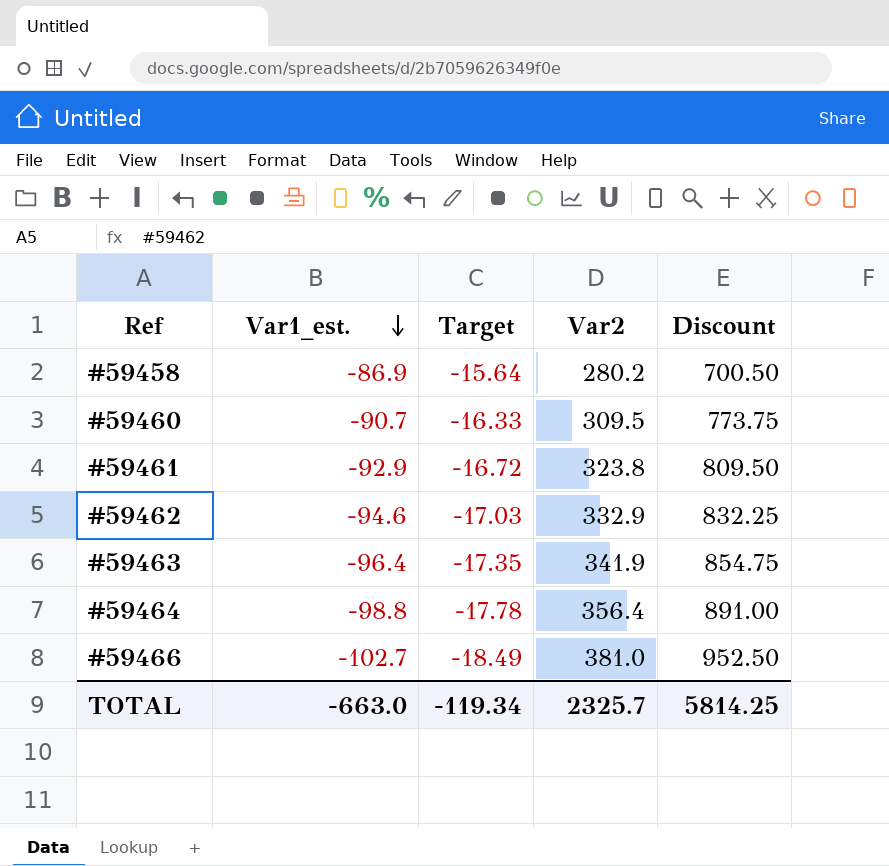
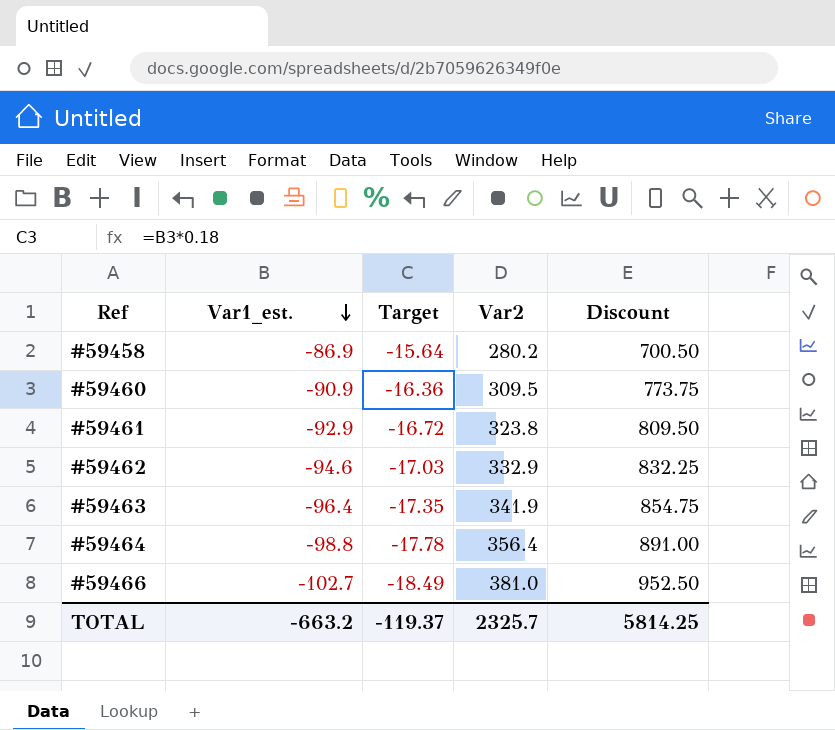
#59460 | Var1_est.: -90.7 -> -90.9
#59460 | Target: -16.33 -> -16.36
TOTAL | Var1_est.: -663.0 -> -663.2
TOTAL | Target: -119.34 -> -119.37

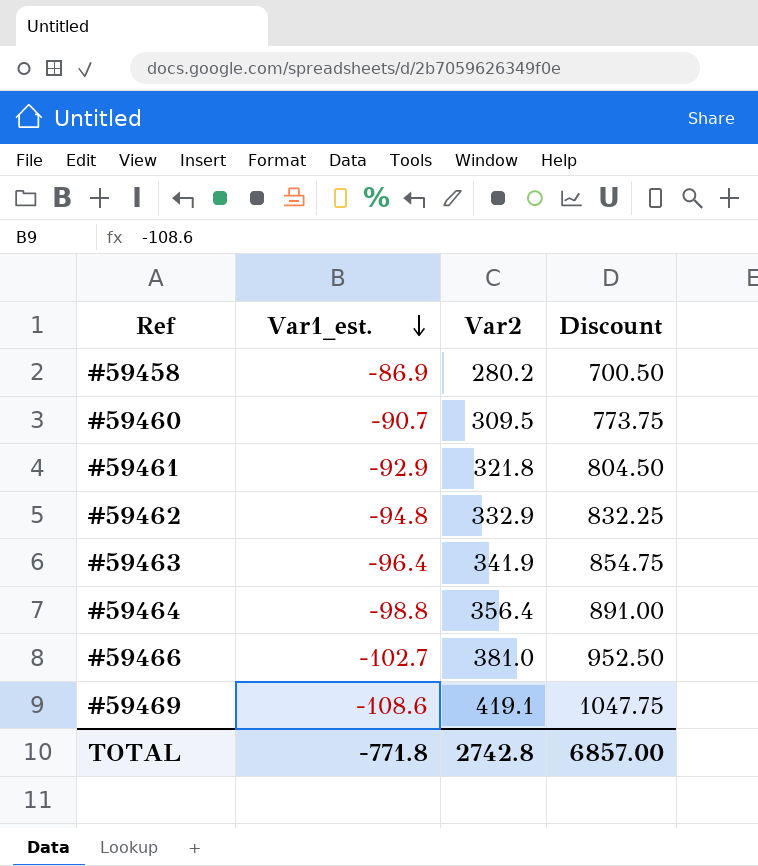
column Target | formula: [Var1_est.] * 0.18 -> none
#59460 | Var1_est.: -90.9 -> -90.7
#59461 | Var2: 323.8 -> 321.8
#59461 | Discount: 809.50 -> 804.50
#59462 | Var1_est.: -94.6 -> -94.8
row #59469: none -> -108.6 | 419.1 | 1047.75
TOTAL | Var1_est.: -663.2 -> -771.8
TOTAL | Var2: 2325.7 -> 2742.8
TOTAL | Discount: 5814.25 -> 6857.00

